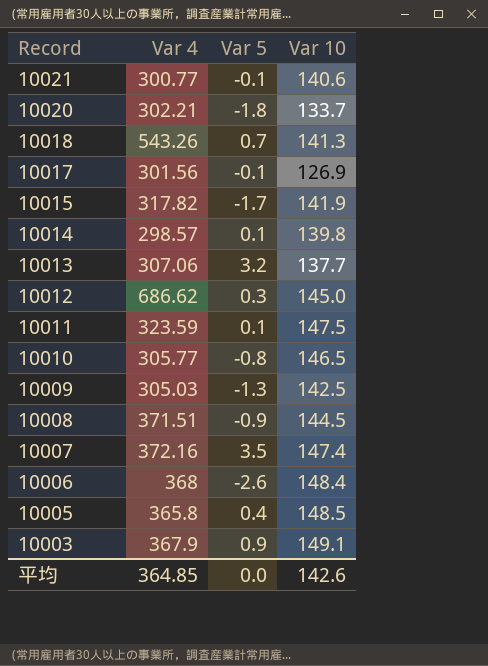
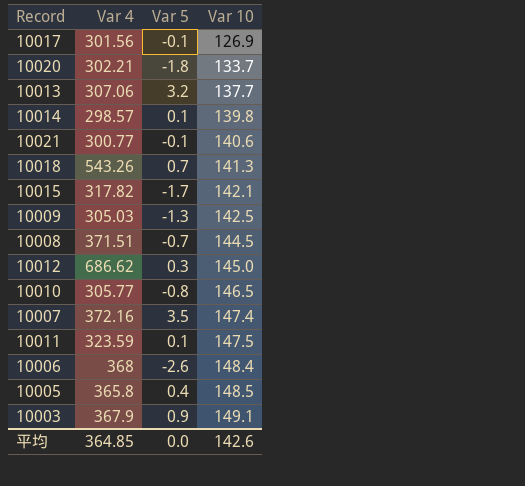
row order: Record descending -> Var 10 ascending
10015 | Var 10: 141.9 -> 142.1
10008 | Var 5: -0.9 -> -0.7

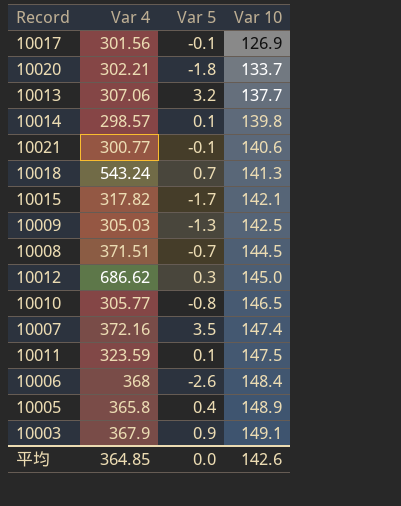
10018 | Var 4: 543.26 -> 543.24
10005 | Var 10: 148.5 -> 148.9

